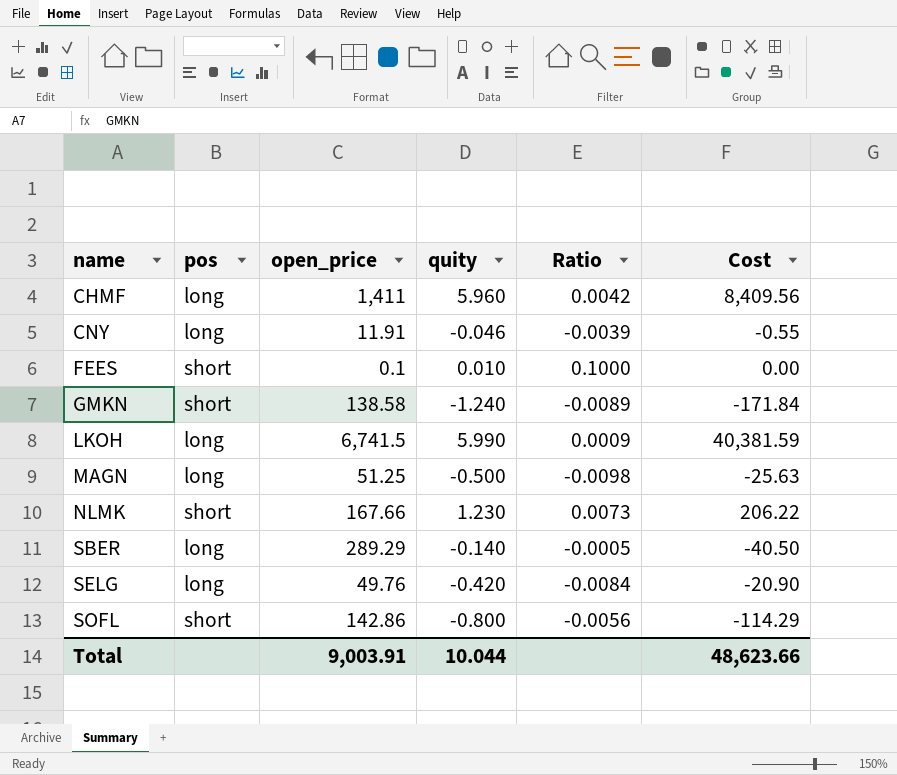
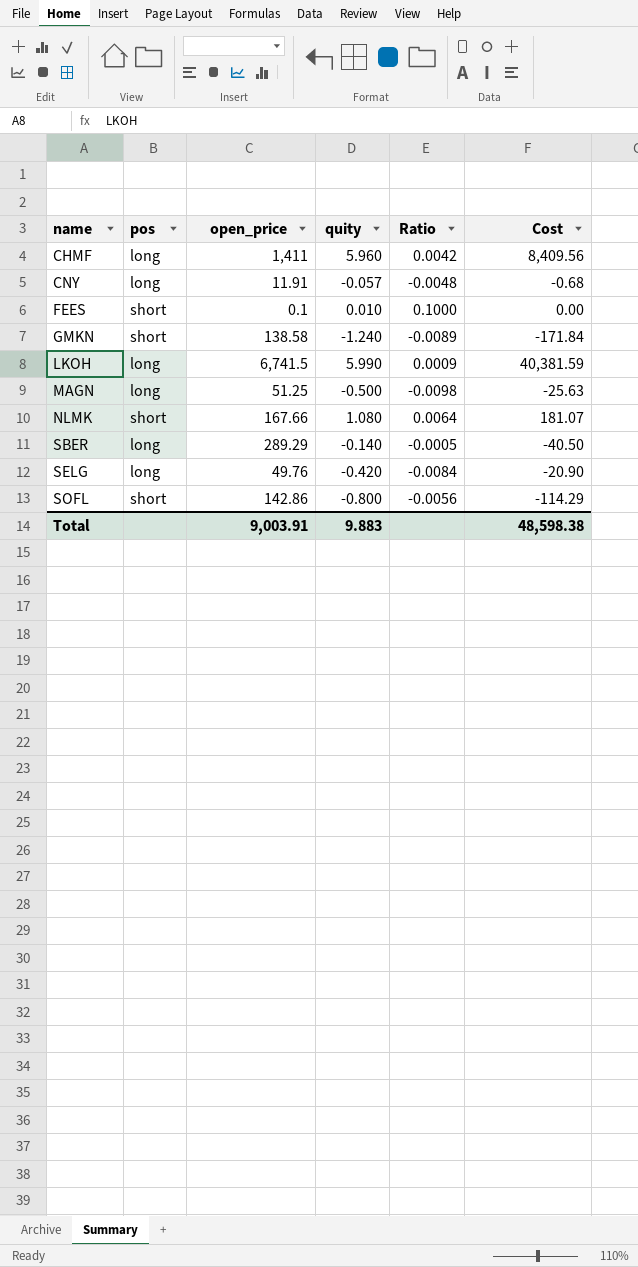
CNY | quity: -0.046 -> -0.057
CNY | Ratio: -0.0039 -> -0.0048
CNY | Cost: -0.55 -> -0.68
NLMK | quity: 1.230 -> 1.080
NLMK | Ratio: 0.0073 -> 0.0064
NLMK | Cost: 206.22 -> 181.07
Total | quity: 10.044 -> 9.883
Total | Cost: 48,623.66 -> 48,598.38

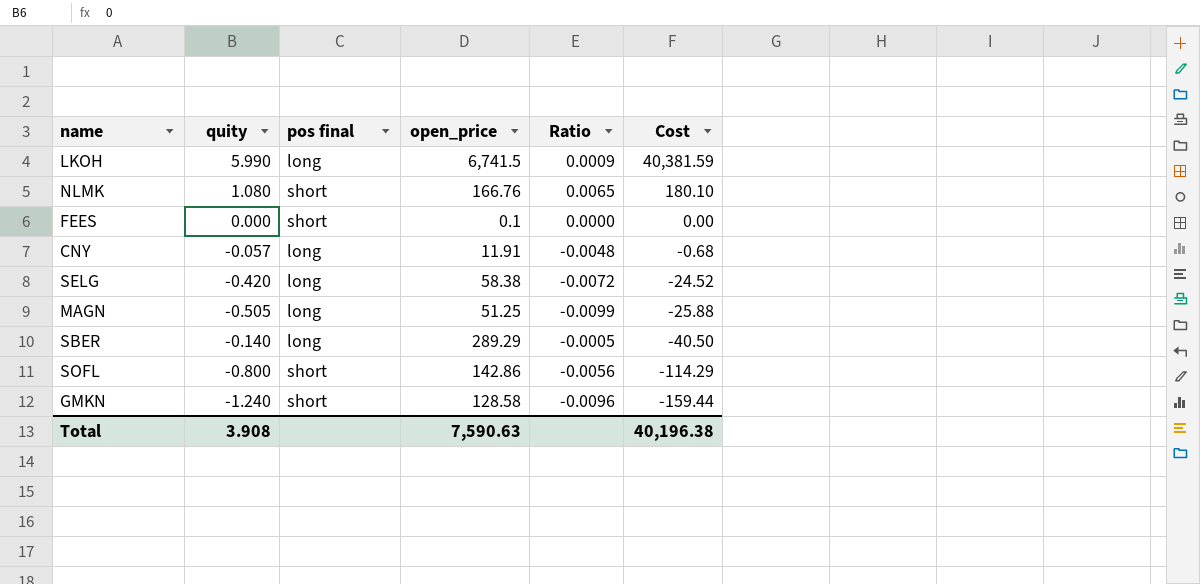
row order: name ascending -> Cost descending
column quity | position: 4 -> 2
column name: pos -> pos final
row CHMF: long | 1,411 | 5.960 | 0.0042 | 8,409.56 -> none
NLMK | open_price: 167.66 -> 166.76
NLMK | Ratio: 0.0064 -> 0.0065
NLMK | Cost: 181.07 -> 180.10
FEES | quity: 0.010 -> 0.000
FEES | Ratio: 0.1000 -> 0.0000
SELG | open_price: 49.76 -> 58.38
SELG | Ratio: -0.0084 -> -0.0072
SELG | Cost: -20.90 -> -24.52
MAGN | quity: -0.500 -> -0.505
MAGN | Ratio: -0.0098 -> -0.0099
MAGN | Cost: -25.63 -> -25.88
GMKN | open_price: 138.58 -> 128.58
GMKN | Ratio: -0.0089 -> -0.0096
GMKN | Cost: -171.84 -> -159.44
Total | quity: 9.883 -> 3.908
Total | open_price: 9,003.91 -> 7,590.63
Total | Cost: 48,598.38 -> 40,196.38

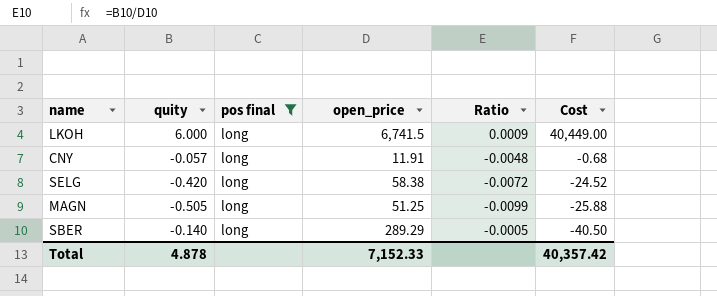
filter: none -> pos final = long
LKOH | quity: 5.990 -> 6.000
LKOH | Cost: 40,381.59 -> 40,449.00
Total | quity: 3.908 -> 4.878
Total | open_price: 7,590.63 -> 7,152.33
Total | Cost: 40,196.38 -> 40,357.42

